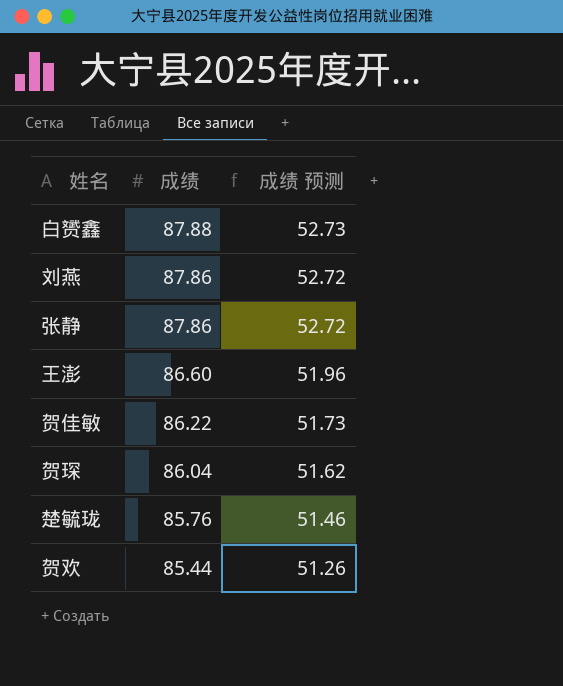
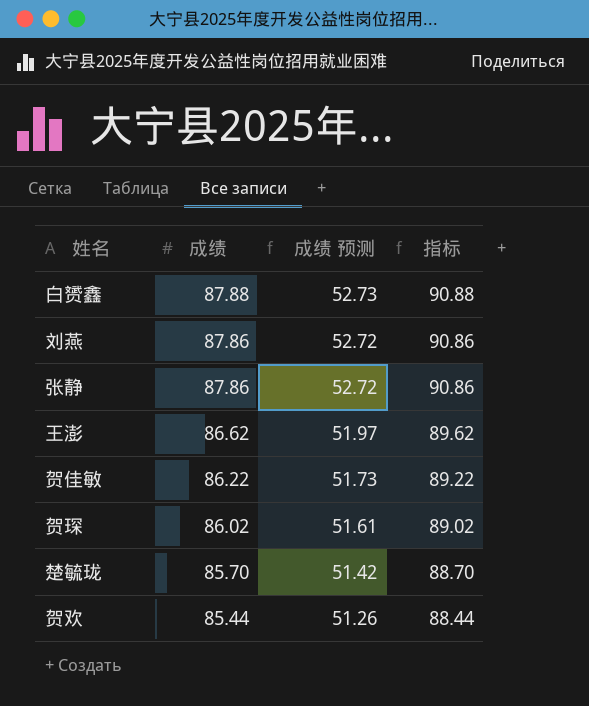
column 指标 | formula: none -> [成绩] + 3
王澎 | 成绩: 86.60 -> 86.62
王澎 | 成绩 预测: 51.96 -> 51.97
贺琛 | 成绩: 86.04 -> 86.02
贺琛 | 成绩 预测: 51.62 -> 51.61
楚毓珑 | 成绩: 85.76 -> 85.70
楚毓珑 | 成绩 预测: 51.46 -> 51.42

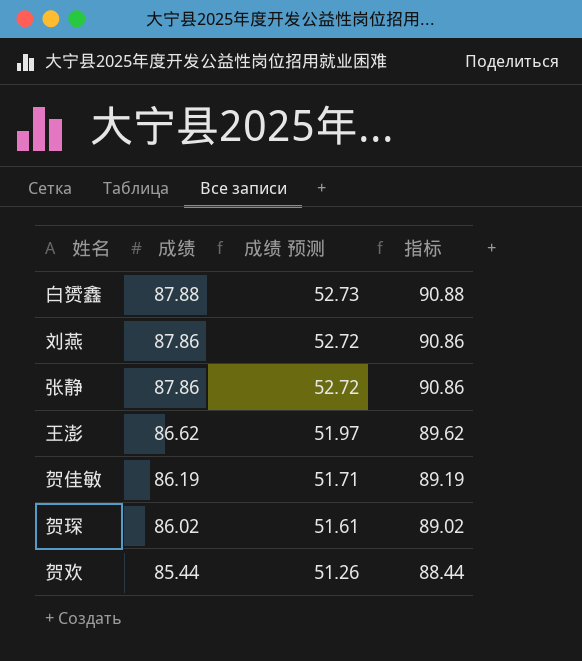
row 楚毓珑: 85.70 | 51.42 | 88.70 -> none
贺佳敏 | 成绩: 86.22 -> 86.19
贺佳敏 | 成绩 预测: 51.73 -> 51.71
贺佳敏 | 指标: 89.22 -> 89.19

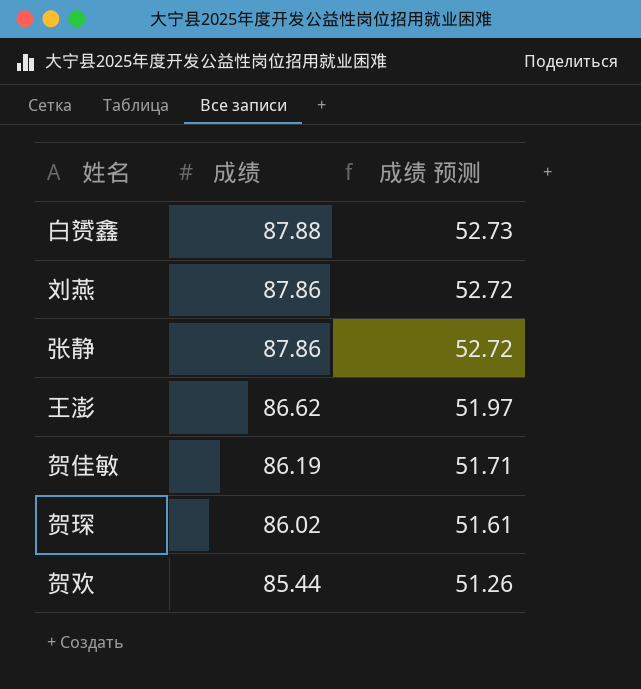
column 指标 | formula: [成绩] + 3 -> none

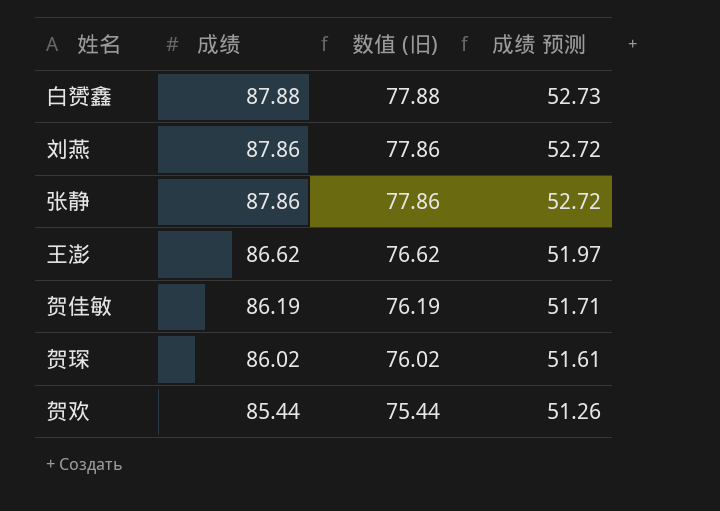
column 数值 (旧) | formula: none -> [成绩] - 10

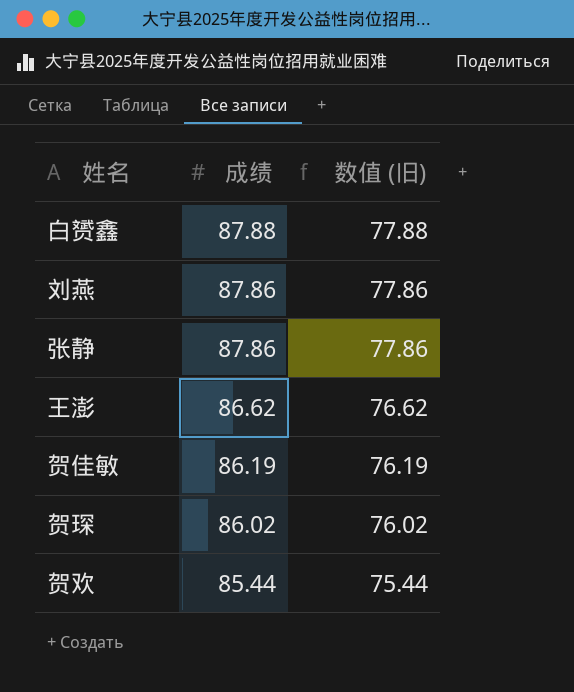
column 成绩 预测 | formula: [成绩] * 0.6 -> none

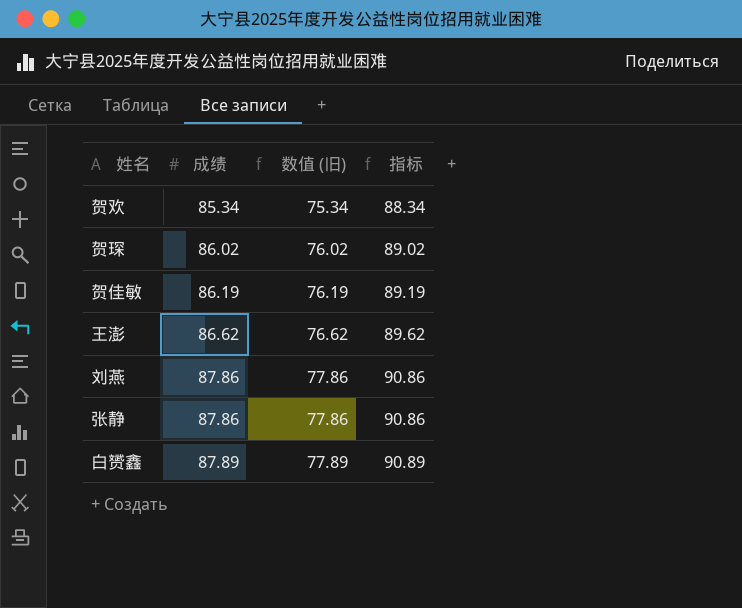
row order: 成绩 descending -> 成绩 ascending
column 指标 | formula: none -> [成绩] + 3
贺欢 | 成绩: 85.44 -> 85.34
贺欢 | 数值 (旧): 75.44 -> 75.34
白赟鑫 | 成绩: 87.88 -> 87.89
白赟鑫 | 数值 (旧): 77.88 -> 77.89

